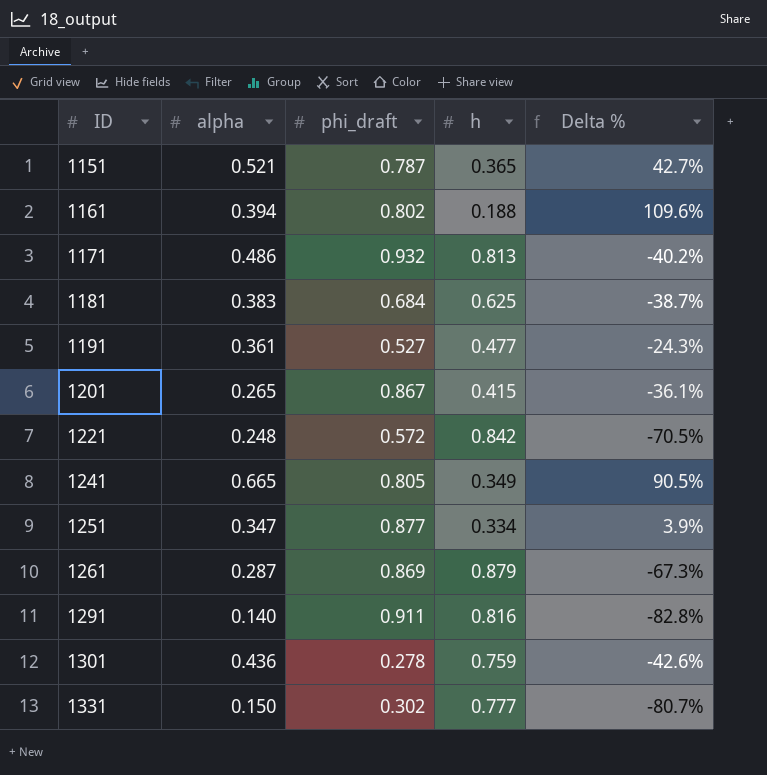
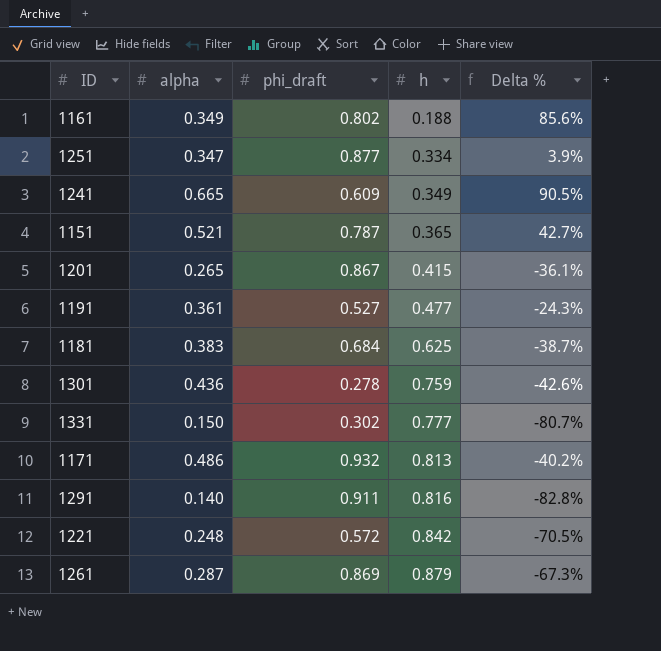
row order: ID ascending -> h ascending
1161 | alpha: 0.394 -> 0.349
1161 | Delta %: 109.6% -> 85.6%
1241 | phi_draft: 0.805 -> 0.609

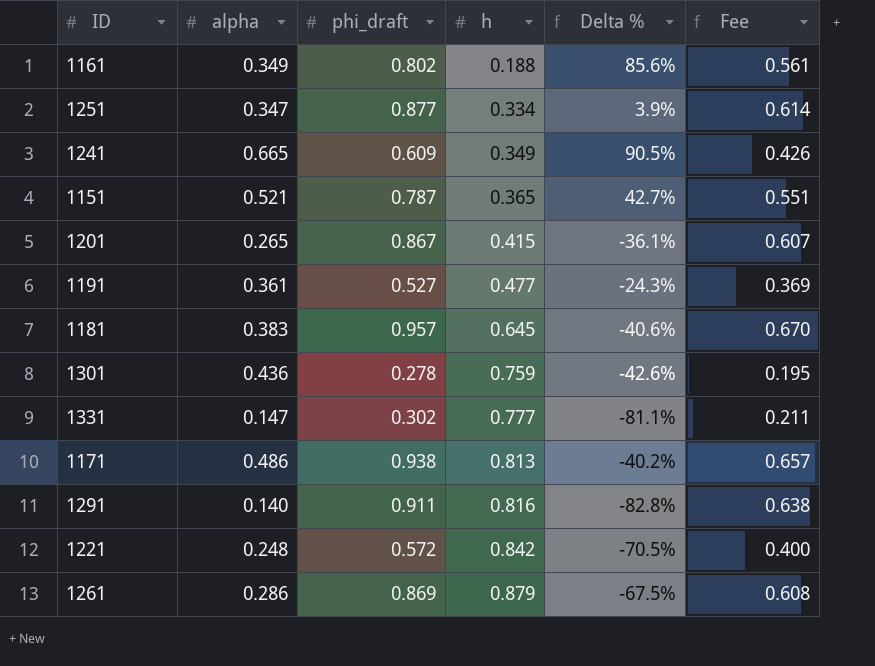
column Fee | formula: none -> [phi_draft] * 0.7
1181 | phi_draft: 0.684 -> 0.957
1181 | h: 0.625 -> 0.645
1181 | Delta %: -38.7% -> -40.6%
1331 | alpha: 0.150 -> 0.147
1331 | Delta %: -80.7% -> -81.1%
1171 | phi_draft: 0.932 -> 0.938
1261 | alpha: 0.287 -> 0.286
1261 | Delta %: -67.3% -> -67.5%

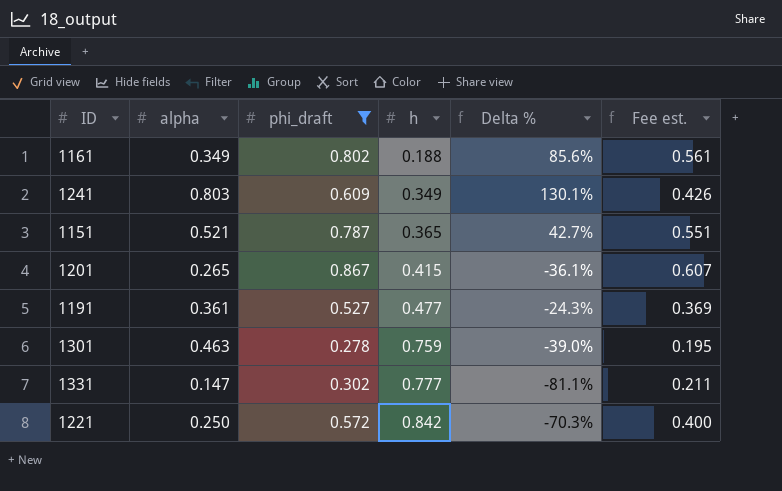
filter: none -> phi_draft <= 0.867
column name: Fee -> Fee est.
1241 | alpha: 0.665 -> 0.803
1241 | Delta %: 90.5% -> 130.1%
1301 | alpha: 0.436 -> 0.463
1301 | Delta %: -42.6% -> -39.0%
1221 | alpha: 0.248 -> 0.250
1221 | Delta %: -70.5% -> -70.3%

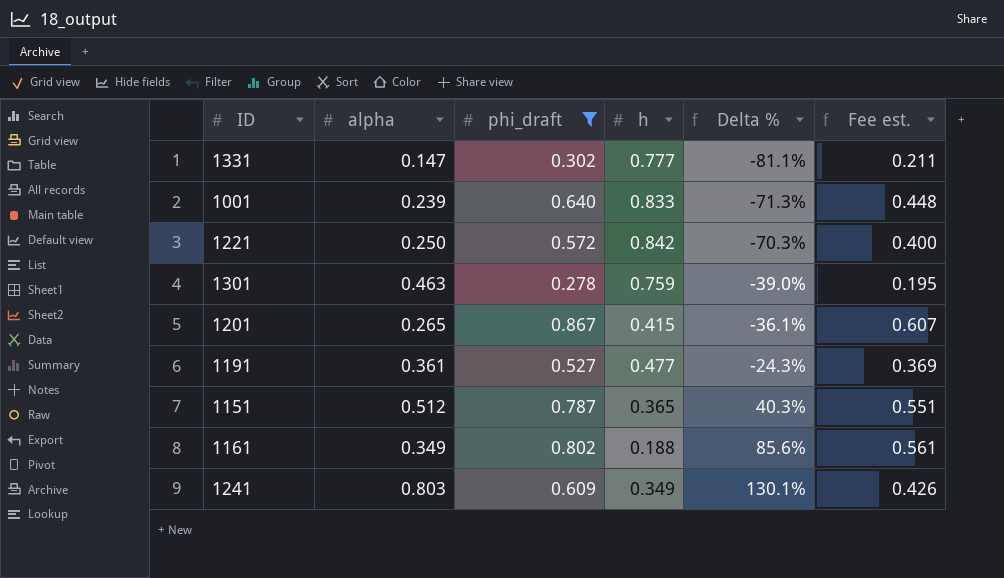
row order: h ascending -> Delta % ascending
row 1001: none -> 0.239 | 0.640 | 0.833 | -71.3% | 0.448
1151 | alpha: 0.521 -> 0.512
1151 | Delta %: 42.7% -> 40.3%

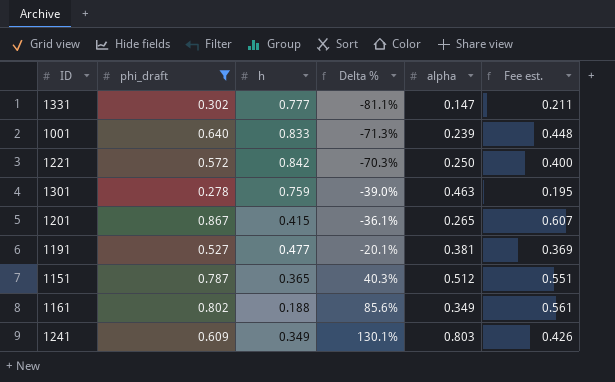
column alpha | position: 2 -> 5
1191 | Delta %: -24.3% -> -20.1%
1191 | alpha: 0.361 -> 0.381

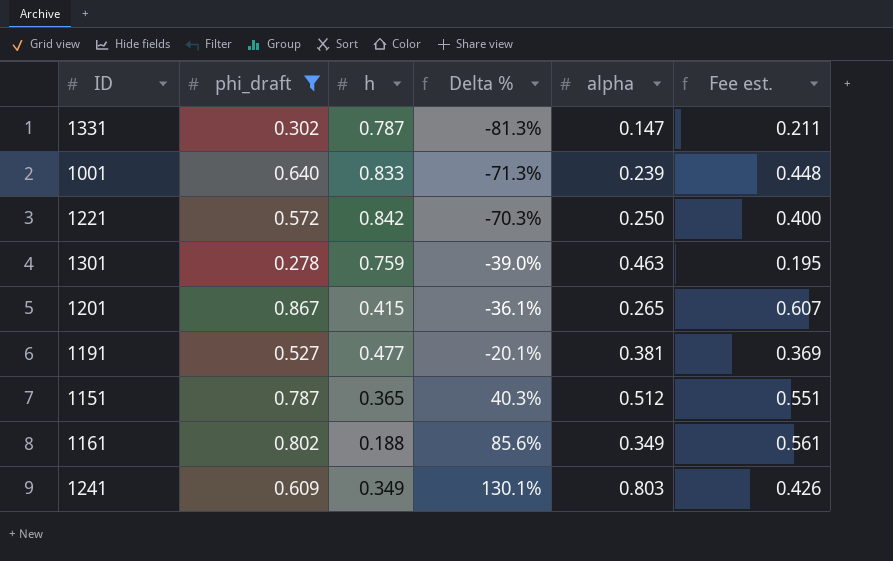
1331 | h: 0.777 -> 0.787
1331 | Delta %: -81.1% -> -81.3%

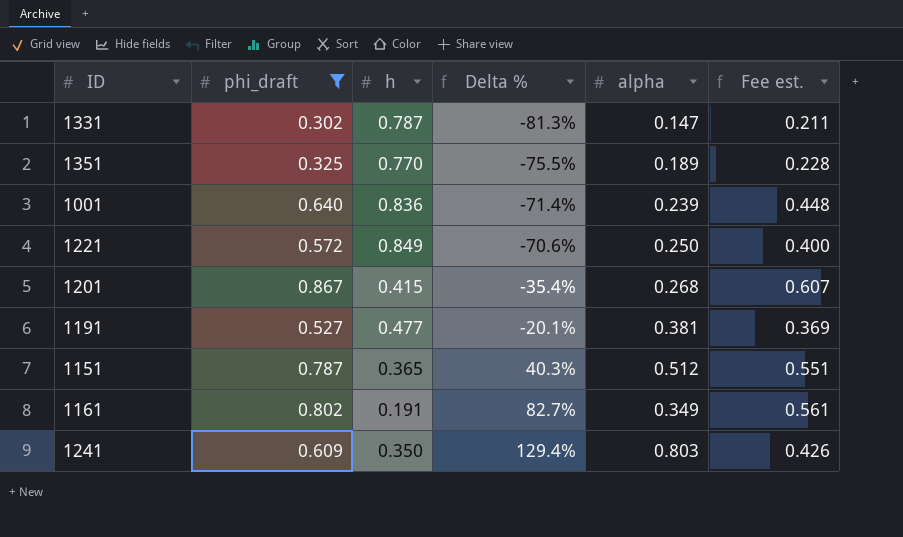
row 1301: 0.278 | 0.759 | -39.0% | 0.463 | 0.195 -> none
row 1351: none -> 0.325 | 0.770 | -75.5% | 0.189 | 0.228
1001 | h: 0.833 -> 0.836
1001 | Delta %: -71.3% -> -71.4%
1221 | h: 0.842 -> 0.849
1221 | Delta %: -70.3% -> -70.6%
1201 | Delta %: -36.1% -> -35.4%
1201 | alpha: 0.265 -> 0.268
1161 | h: 0.188 -> 0.191
1161 | Delta %: 85.6% -> 82.7%
1241 | h: 0.349 -> 0.350
1241 | Delta %: 130.1% -> 129.4%

